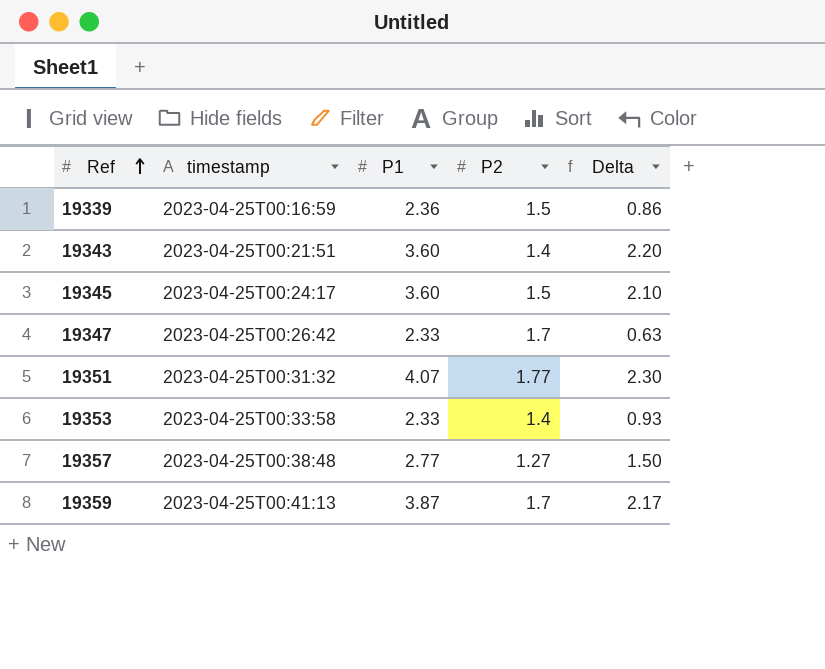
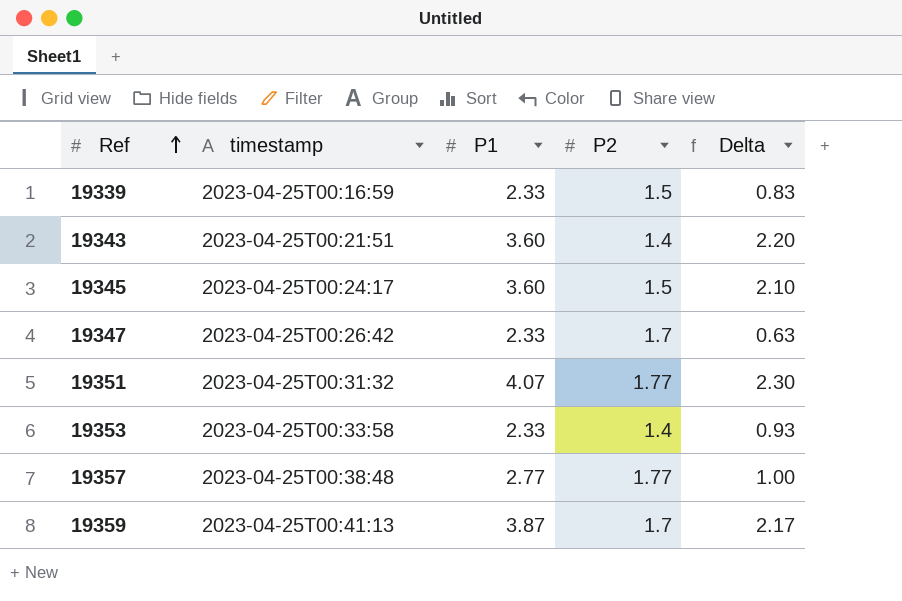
19339 | P1: 2.36 -> 2.33
19339 | Delta: 0.86 -> 0.83
19357 | P2: 1.27 -> 1.77
19357 | Delta: 1.50 -> 1.00

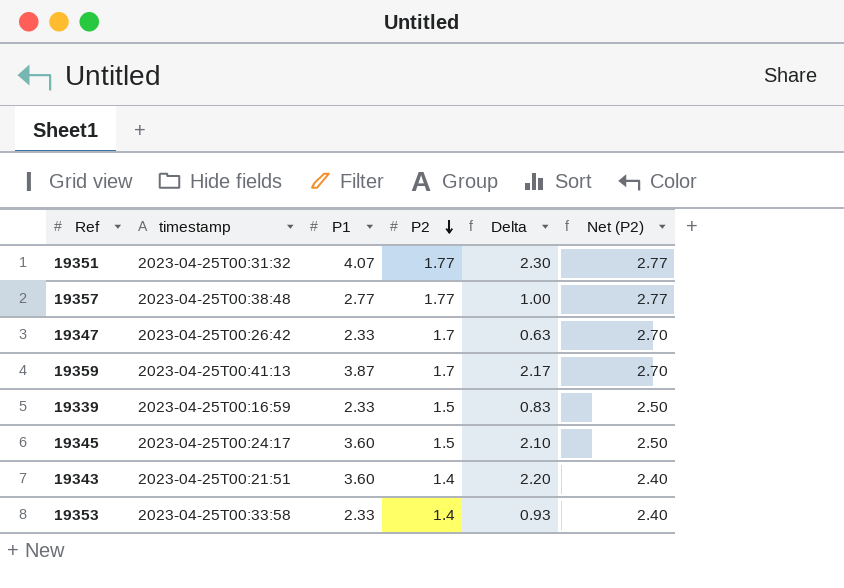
row order: Ref ascending -> P2 descending
column Net (P2) | formula: none -> [P2] + 1

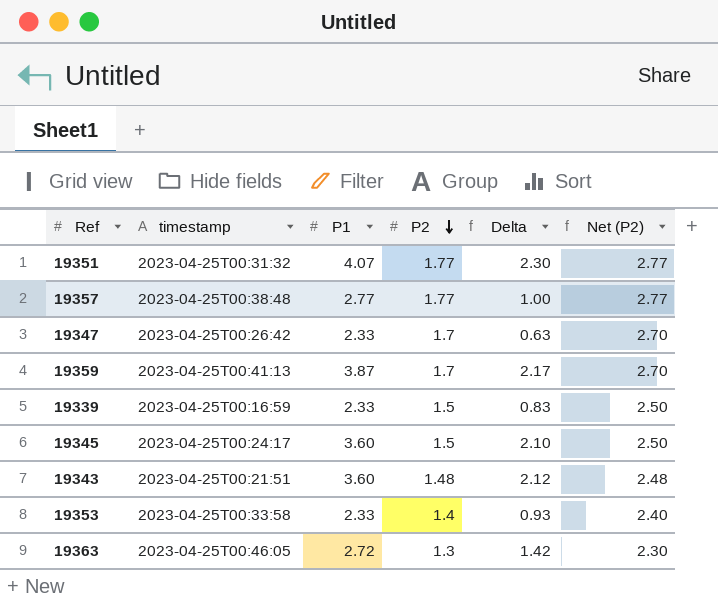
19343 | P2: 1.4 -> 1.48
19343 | Delta: 2.20 -> 2.12
19343 | Net (P2): 2.40 -> 2.48
row 19363: none -> 2023-04-25T00:46:05 | 2.72 | 1.3 | 1.42 | 2.30

